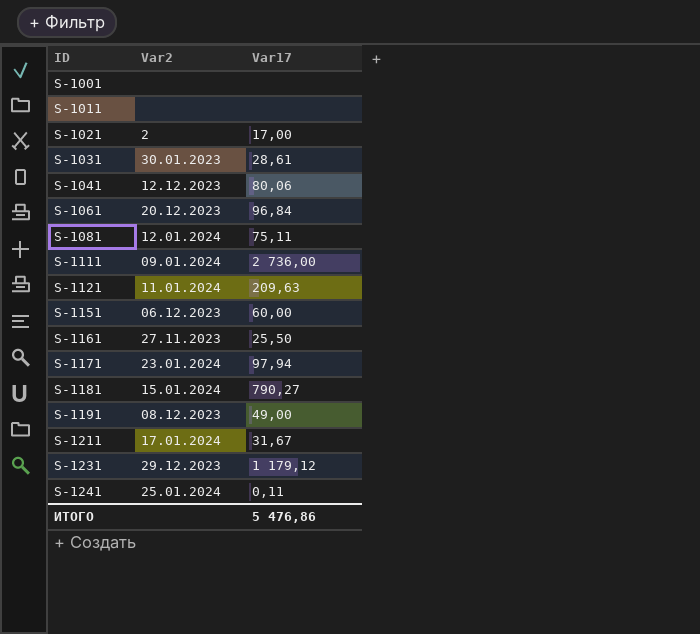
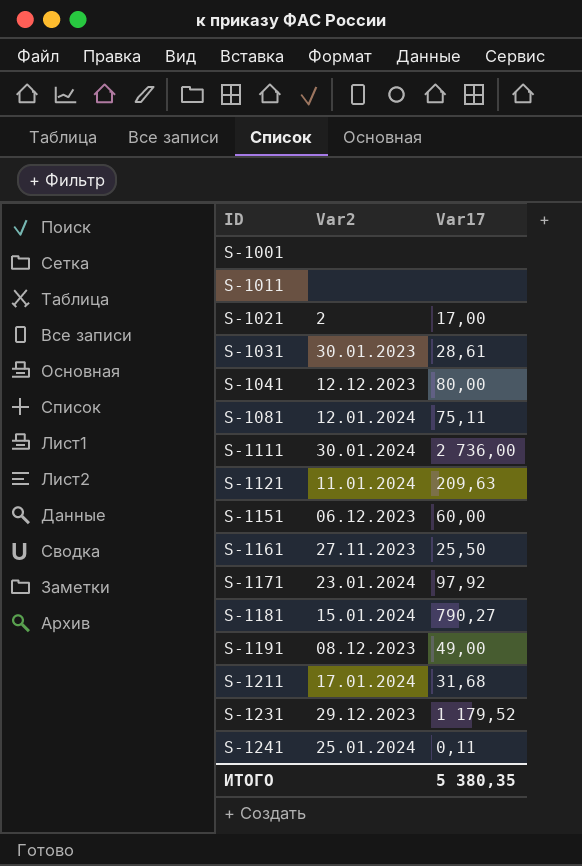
row S-1061: 20.12.2023 | 96,84 -> none
S-1041 | Var17: 80,06 -> 80,00
S-1111 | Var2: 09.01.2024 -> 30.01.2024
S-1171 | Var17: 97,94 -> 97,92
S-1211 | Var17: 31,67 -> 31,68
S-1231 | Var17: 1 179,12 -> 1 179,52
ИТОГО | Var17: 5 476,86 -> 5 380,35

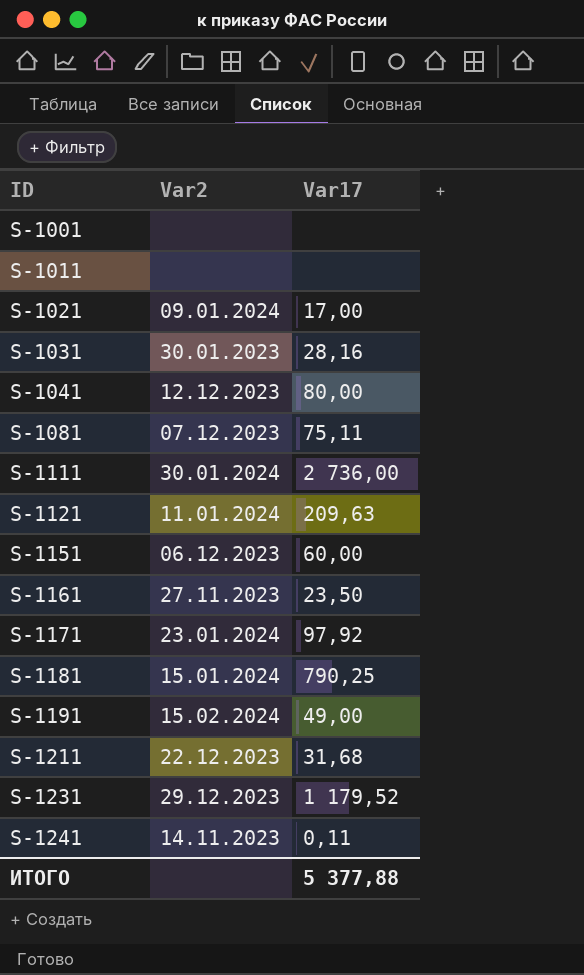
S-1021 | Var2: 2 -> 09.01.2024
S-1031 | Var17: 28,61 -> 28,16
S-1081 | Var2: 12.01.2024 -> 07.12.2023
S-1161 | Var17: 25,50 -> 23,50
S-1181 | Var17: 790,27 -> 790,25
S-1191 | Var2: 08.12.2023 -> 15.02.2024
S-1211 | Var2: 17.01.2024 -> 22.12.2023
S-1241 | Var2: 25.01.2024 -> 14.11.2023
ИТОГО | Var17: 5 380,35 -> 5 377,88

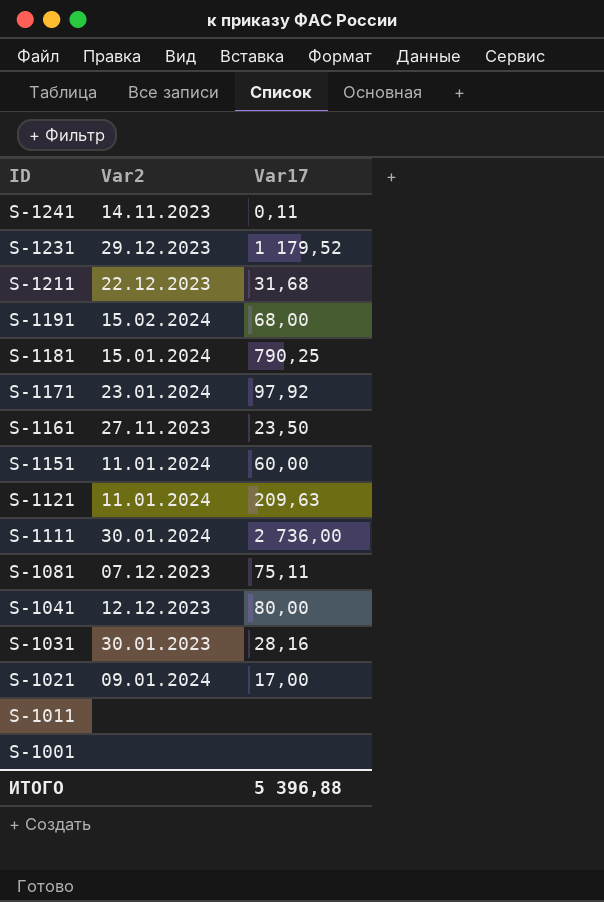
row order: ID ascending -> ID descending
S-1191 | Var17: 49,00 -> 68,00
S-1151 | Var2: 06.12.2023 -> 11.01.2024
ИТОГО | Var17: 5 377,88 -> 5 396,88

